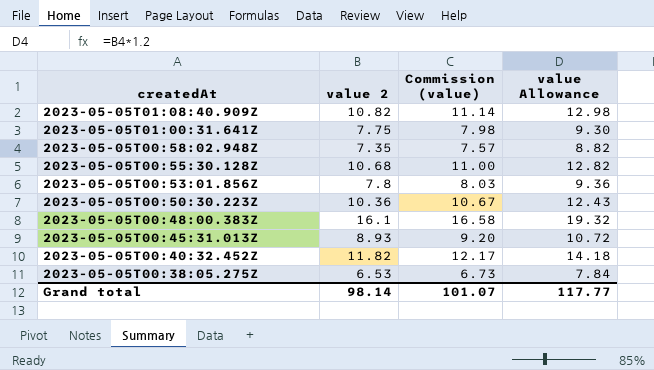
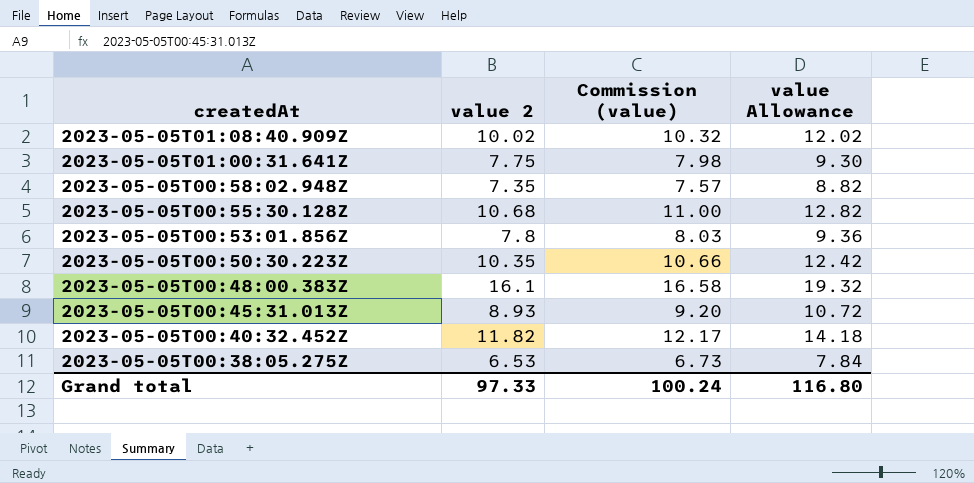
2023-05-05T01:08:40.909Z | value 2: 10.82 -> 10.02
2023-05-05T01:08:40.909Z | Commission (value): 11.14 -> 10.32
2023-05-05T01:08:40.909Z | value Allowance: 12.98 -> 12.02
2023-05-05T00:50:30.223Z | value 2: 10.36 -> 10.35
2023-05-05T00:50:30.223Z | Commission (value): 10.67 -> 10.66
2023-05-05T00:50:30.223Z | value Allowance: 12.43 -> 12.42
Grand total | value 2: 98.14 -> 97.33
Grand total | Commission (value): 101.07 -> 100.24
Grand total | value Allowance: 117.77 -> 116.80

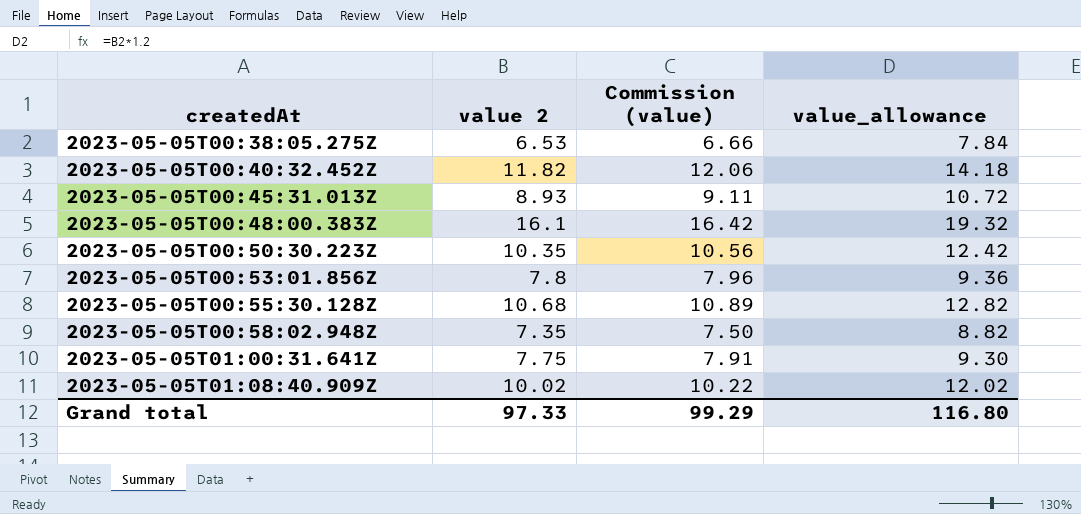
row order: createdAt descending -> createdAt ascending
column Commission (value) | formula: [value 2] * 1.03 -> [value 2] * 1.02
column name: value Allowance -> value_allowance
Grand total | Commission (value): 100.24 -> 99.29

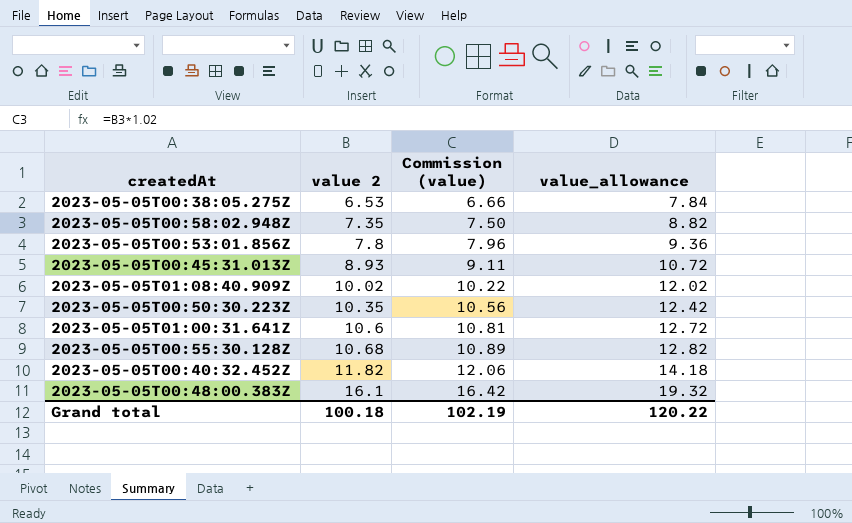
row order: createdAt ascending -> value 2 ascending
2023-05-05T01:00:31.641Z | value 2: 7.75 -> 10.6
2023-05-05T01:00:31.641Z | Commission (value): 7.91 -> 10.81
2023-05-05T01:00:31.641Z | value_allowance: 9.30 -> 12.72
Grand total | value 2: 97.33 -> 100.18
Grand total | Commission (value): 99.29 -> 102.19
Grand total | value_allowance: 116.80 -> 120.22

